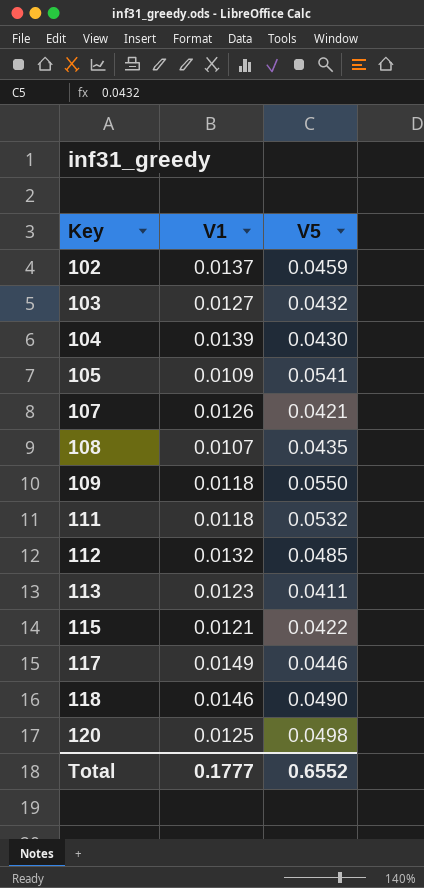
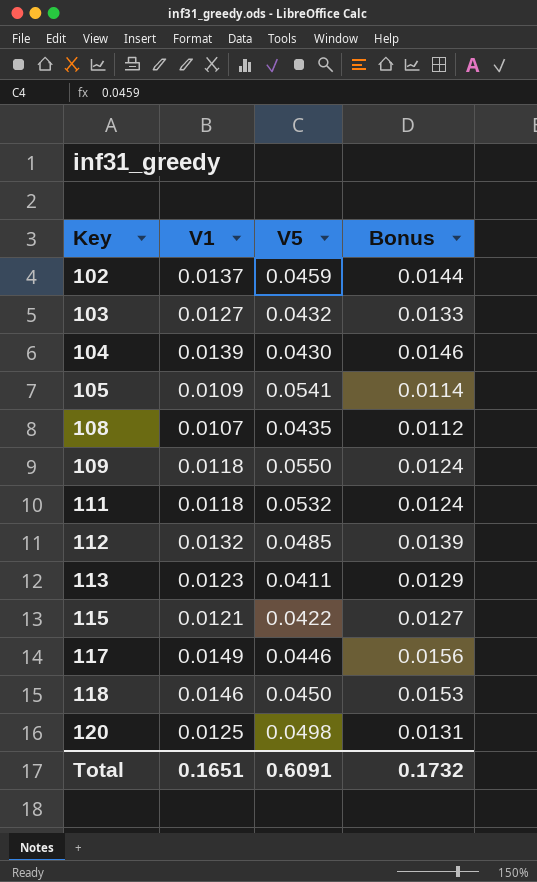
column Bonus | formula: none -> [V1] * 1.05
row 107: 0.0126 | 0.0421 -> none
118 | V5: 0.0490 -> 0.0450
Total | V1: 0.1777 -> 0.1651
Total | V5: 0.6552 -> 0.6091

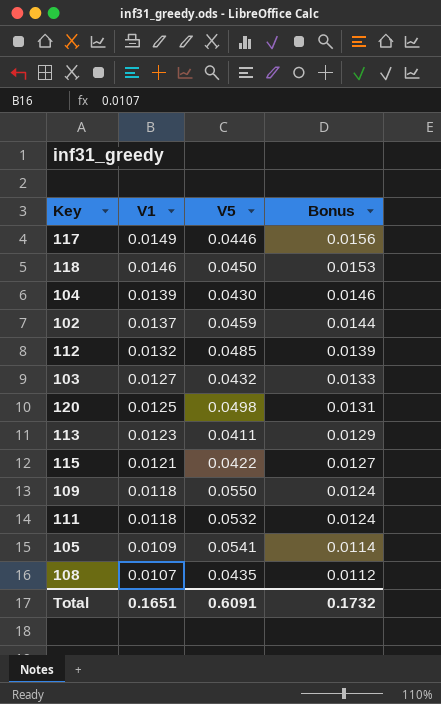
row order: Key ascending -> V1 descending

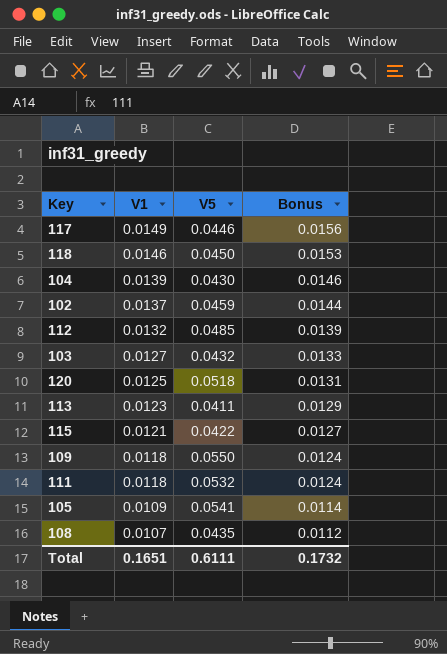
120 | V5: 0.0498 -> 0.0518
Total | V5: 0.6091 -> 0.6111

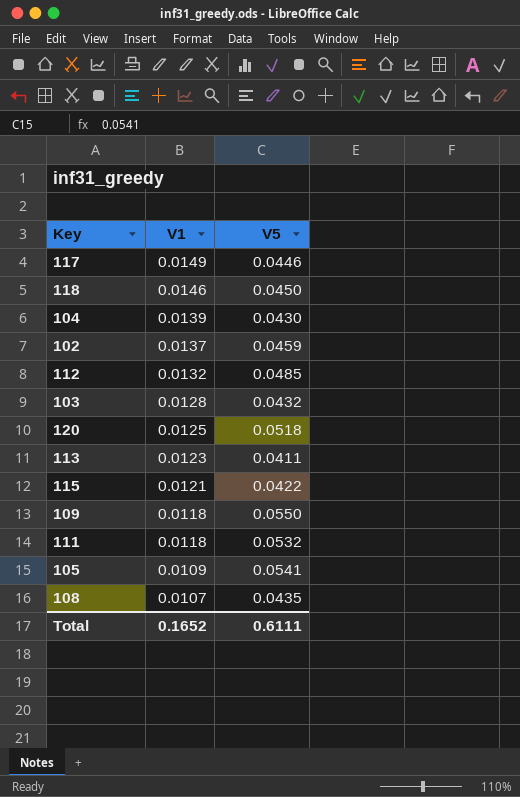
column Bonus | formula: [V1] * 1.05 -> none
103 | V1: 0.0127 -> 0.0128
Total | V1: 0.1651 -> 0.1652

